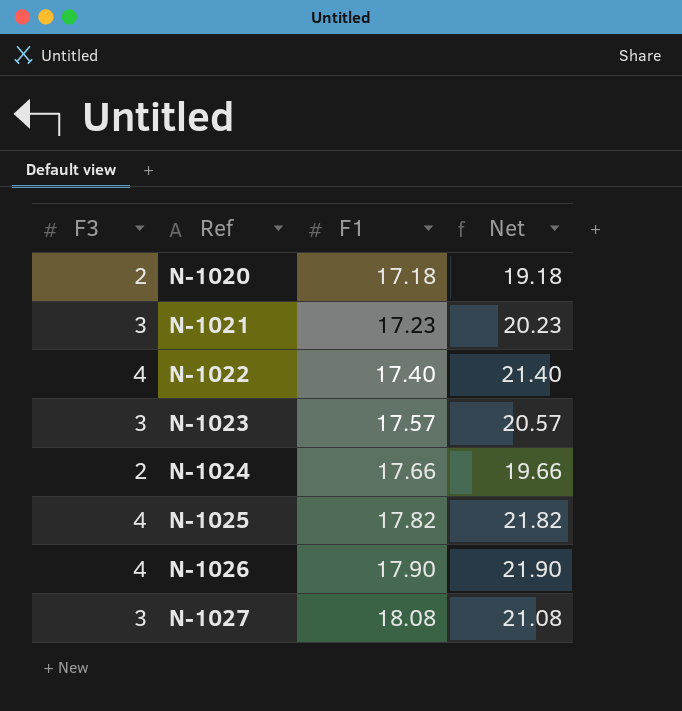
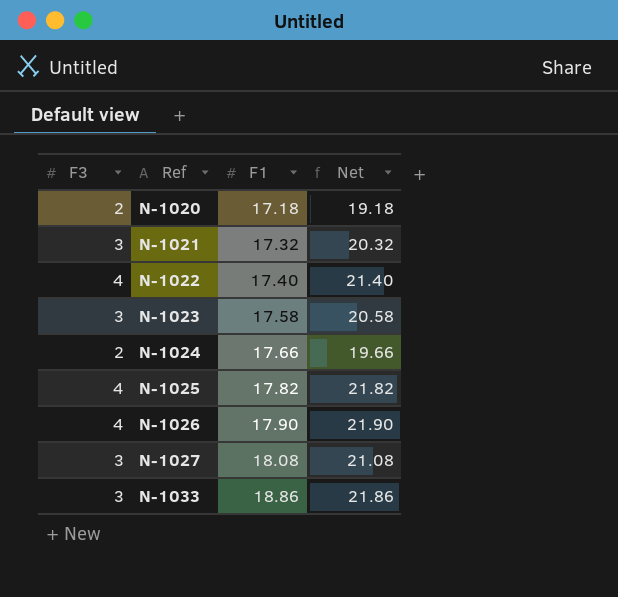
N-1021 | F1: 17.23 -> 17.32
N-1021 | Net: 20.23 -> 20.32
N-1023 | F1: 17.57 -> 17.58
N-1023 | Net: 20.57 -> 20.58
row N-1033: none -> 3 | 18.86 | 21.86

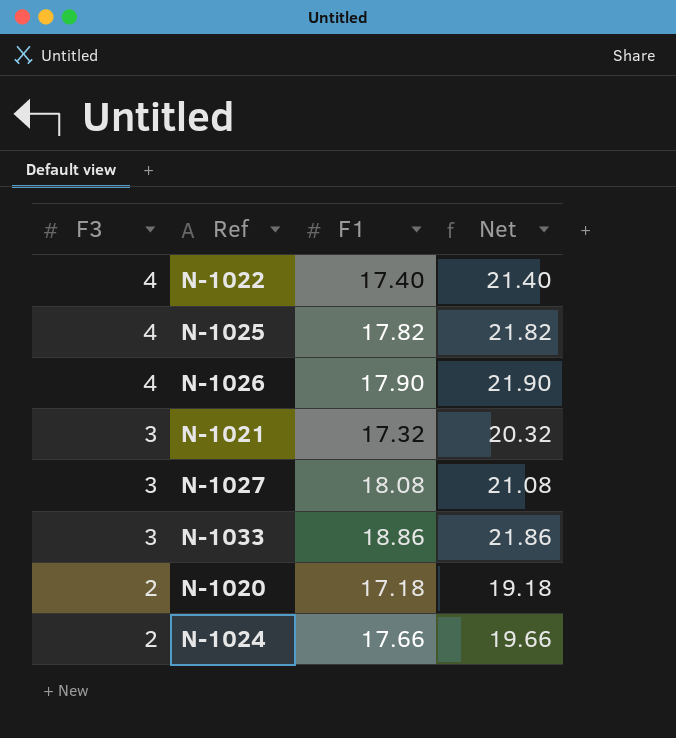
row order: Ref ascending -> F3 descending
row N-1023: 3 | 17.58 | 20.58 -> none

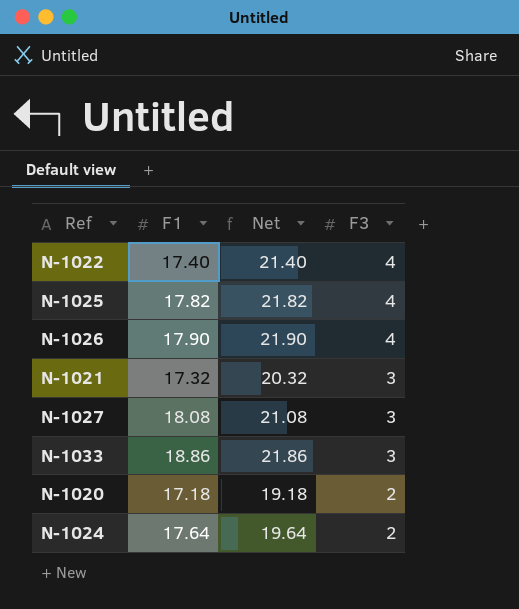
column F3 | position: 1 -> 4
N-1024 | F1: 17.66 -> 17.64
N-1024 | Net: 19.66 -> 19.64

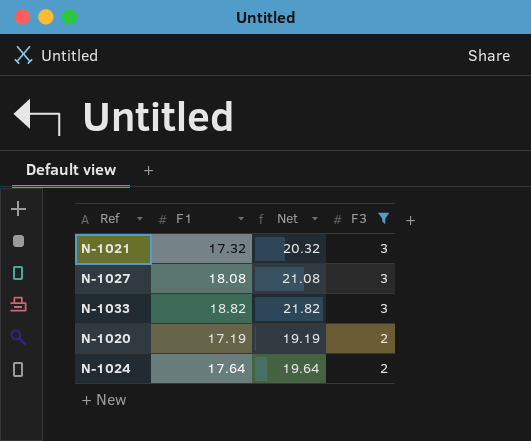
filter: none -> F3 != 4
N-1033 | F1: 18.86 -> 18.82
N-1033 | Net: 21.86 -> 21.82
N-1020 | F1: 17.18 -> 17.19
N-1020 | Net: 19.18 -> 19.19

